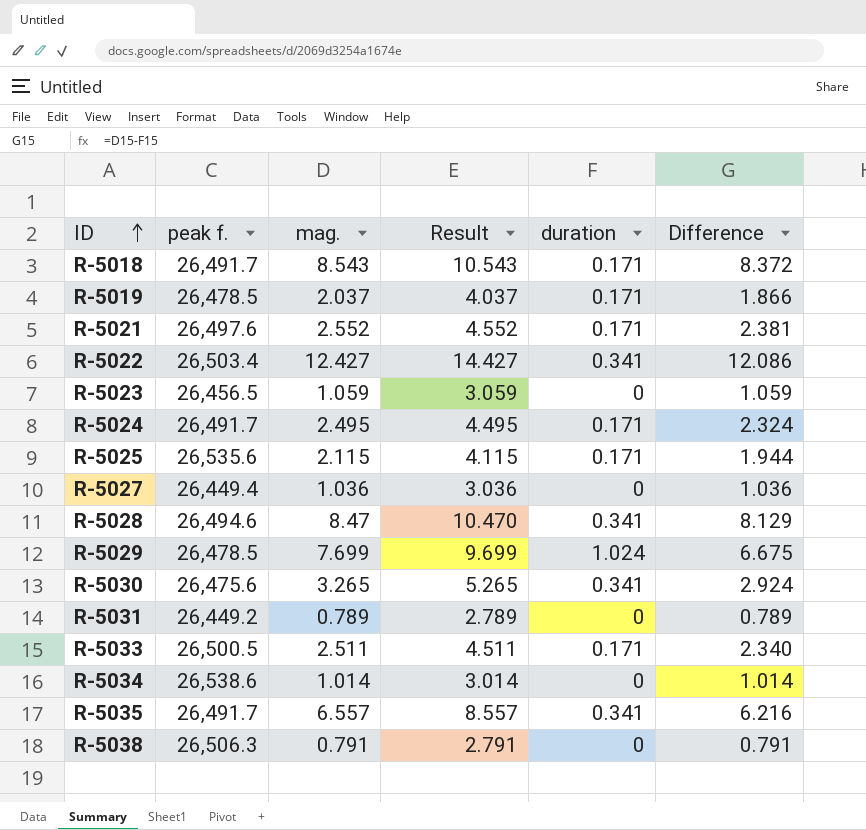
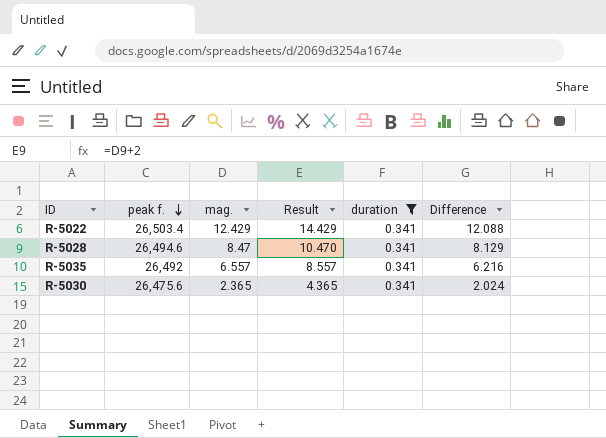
filter: none -> duration = 0.341
row order: ID ascending -> peak f. descending
R-5022 | mag.: 12.427 -> 12.429
R-5022 | Result: 14.427 -> 14.429
R-5022 | Difference: 12.086 -> 12.088
R-5035 | peak f.: 26,491.7 -> 26,492
R-5030 | mag.: 3.265 -> 2.365
R-5030 | Result: 5.265 -> 4.365
R-5030 | Difference: 2.924 -> 2.024

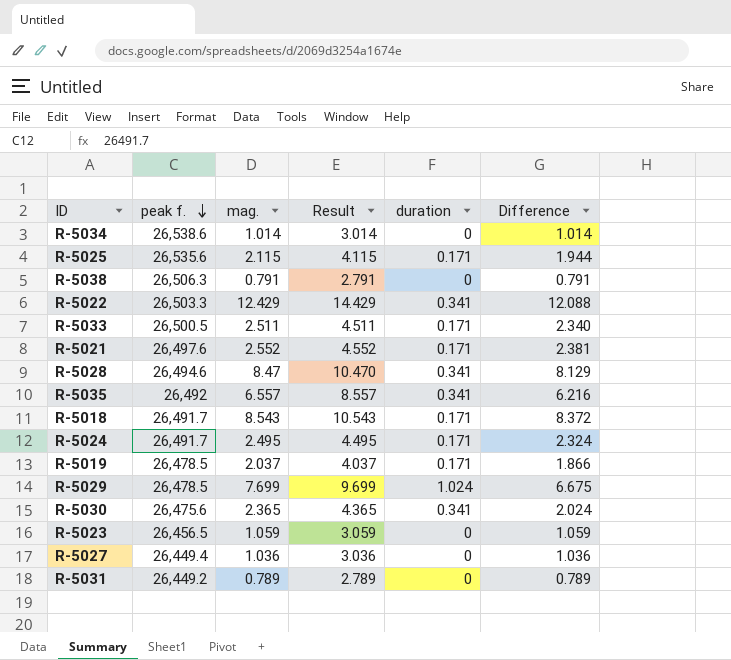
filter: duration = 0.341 -> none
R-5022 | peak f.: 26,503.4 -> 26,503.3

